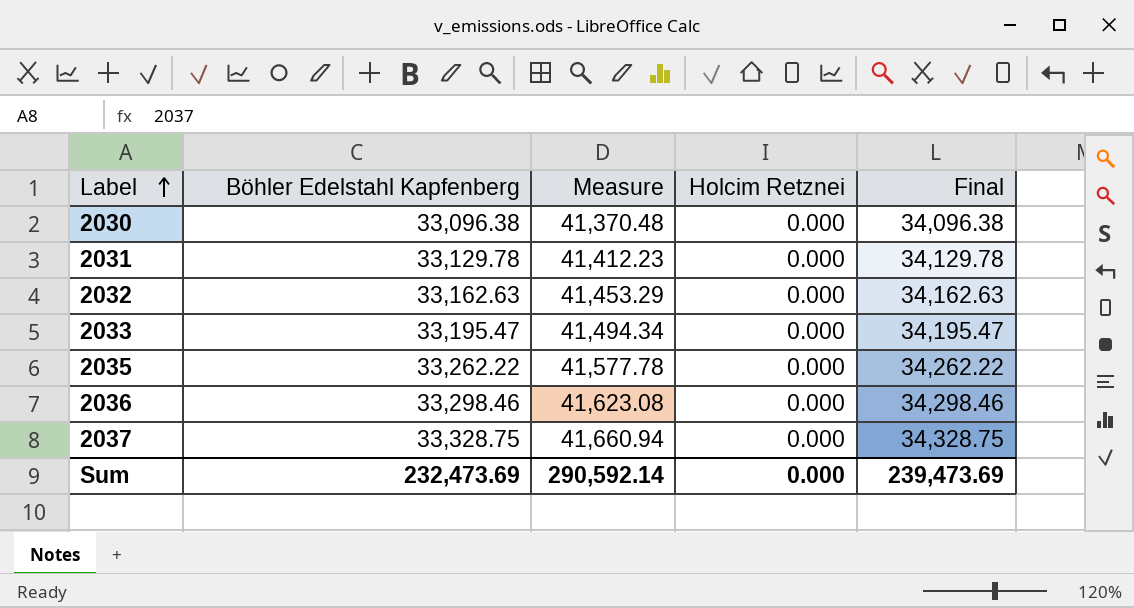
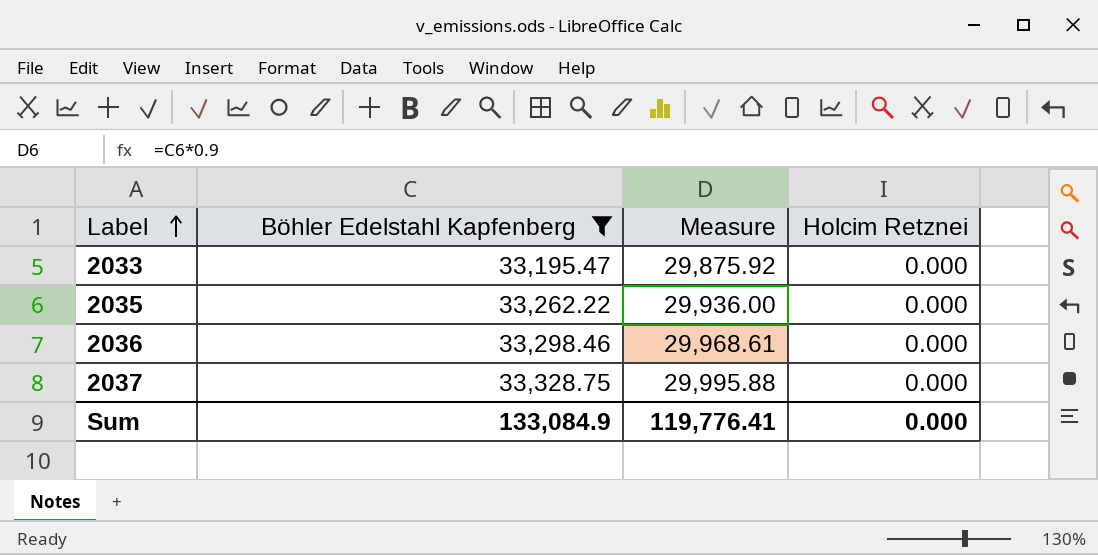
filter: none -> Böhler Edelstahl Kapfenberg >= 33,195.47
column Final | formula: [Böhler Edelstahl Kapfenberg] + 1000 -> none
column Measure | formula: [Böhler Edelstahl Kapfenberg] * 1.25 -> [Böhler Edelstahl Kapfenberg] * 0.9
Sum | Böhler Edelstahl Kapfenberg: 232,473.69 -> 133,084.9
Sum | Measure: 290,592.14 -> 119,776.41

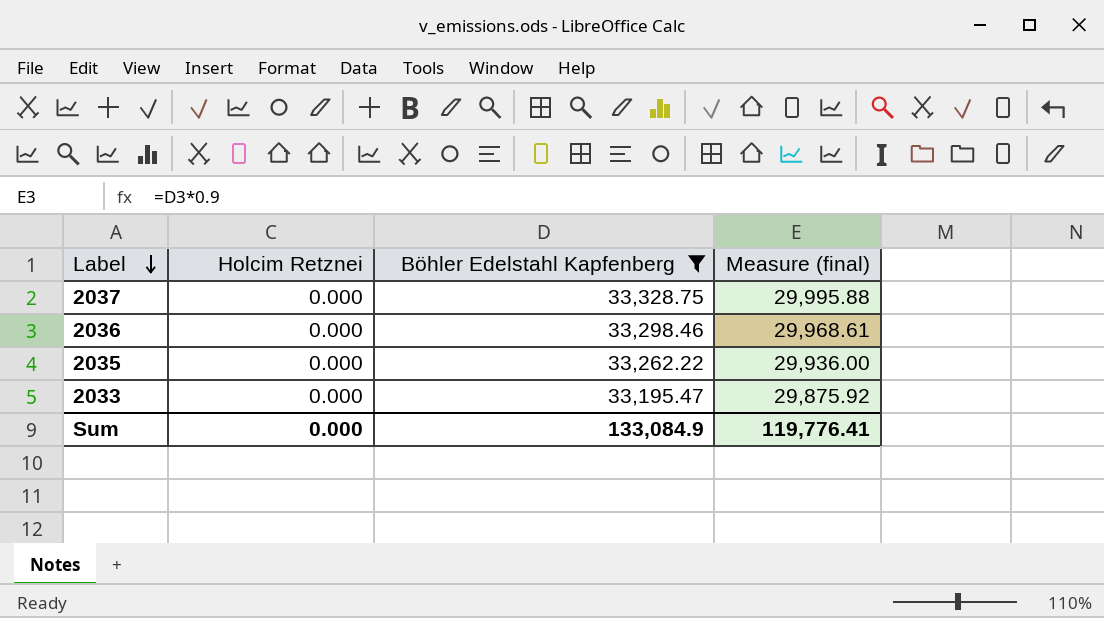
row order: Label ascending -> Label descending
column Holcim Retznei | position: 4 -> 2
column name: Measure -> Measure (final)

